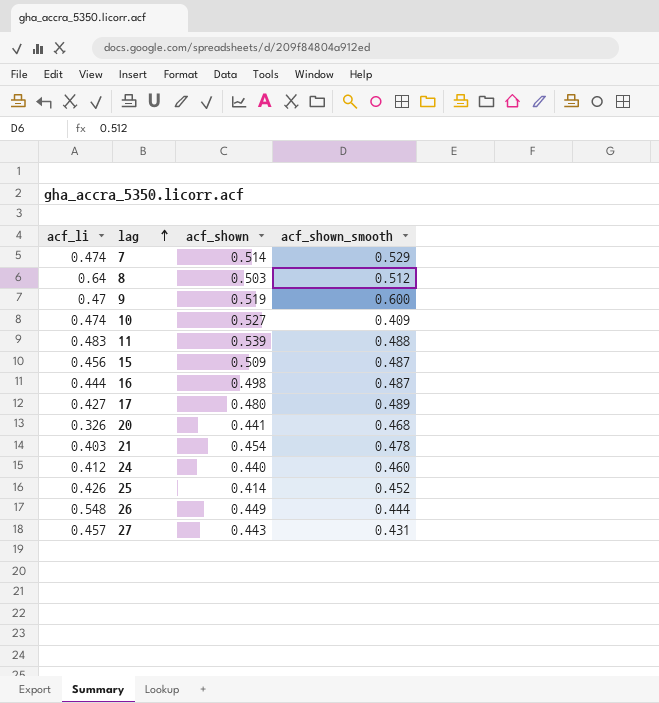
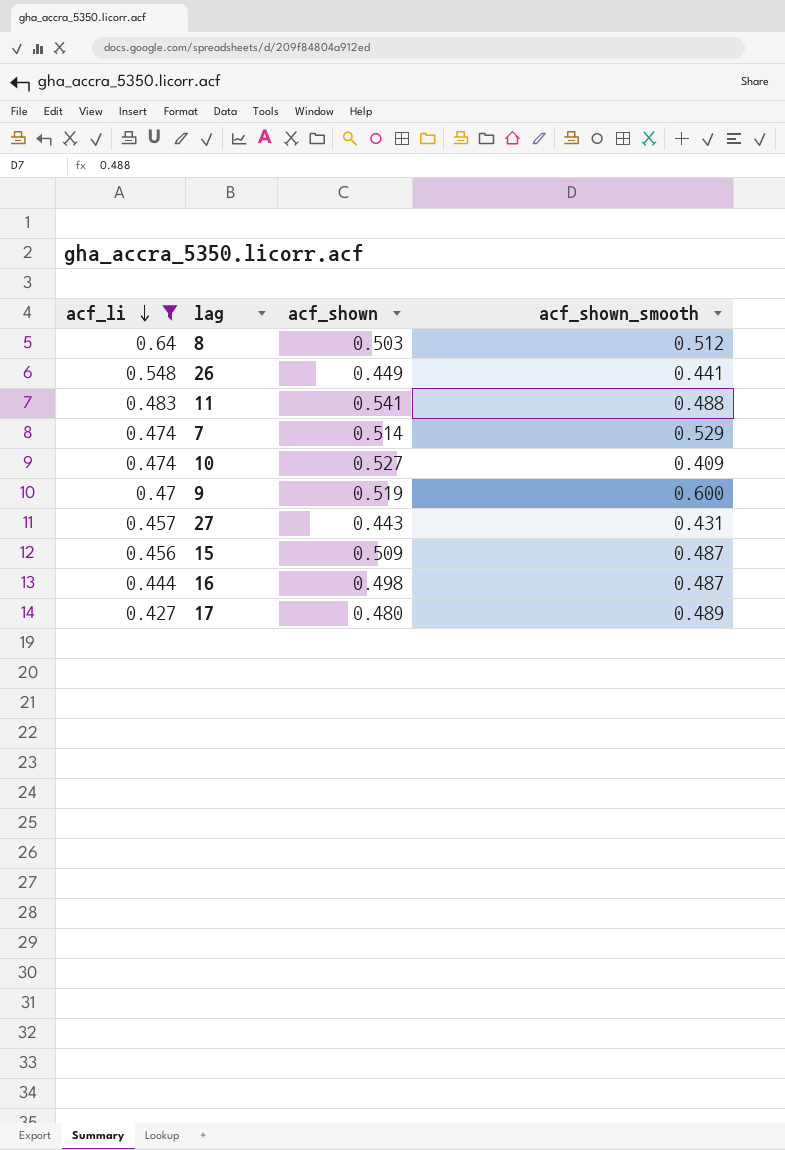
filter: none -> acf_li >= 0.427
row order: lag ascending -> acf_li descending
26 | acf_shown_smooth: 0.444 -> 0.441
11 | acf_shown: 0.539 -> 0.541

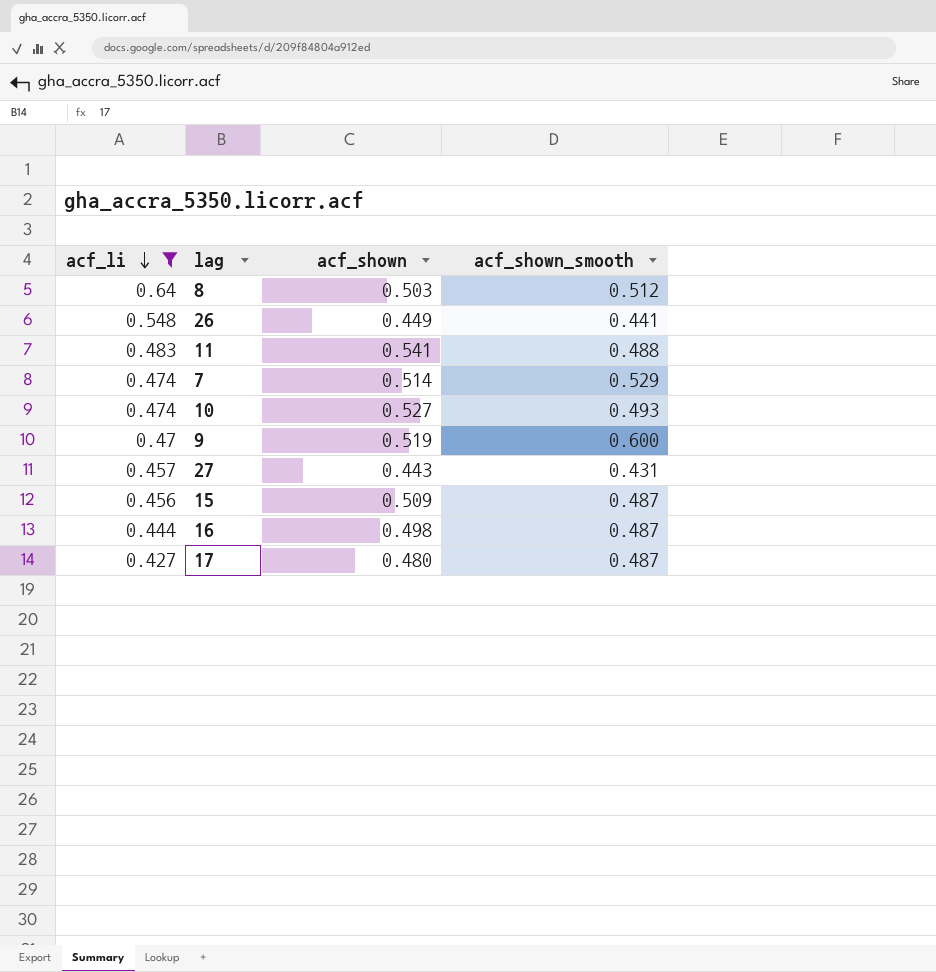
10 | acf_shown_smooth: 0.409 -> 0.493
17 | acf_shown_smooth: 0.489 -> 0.487

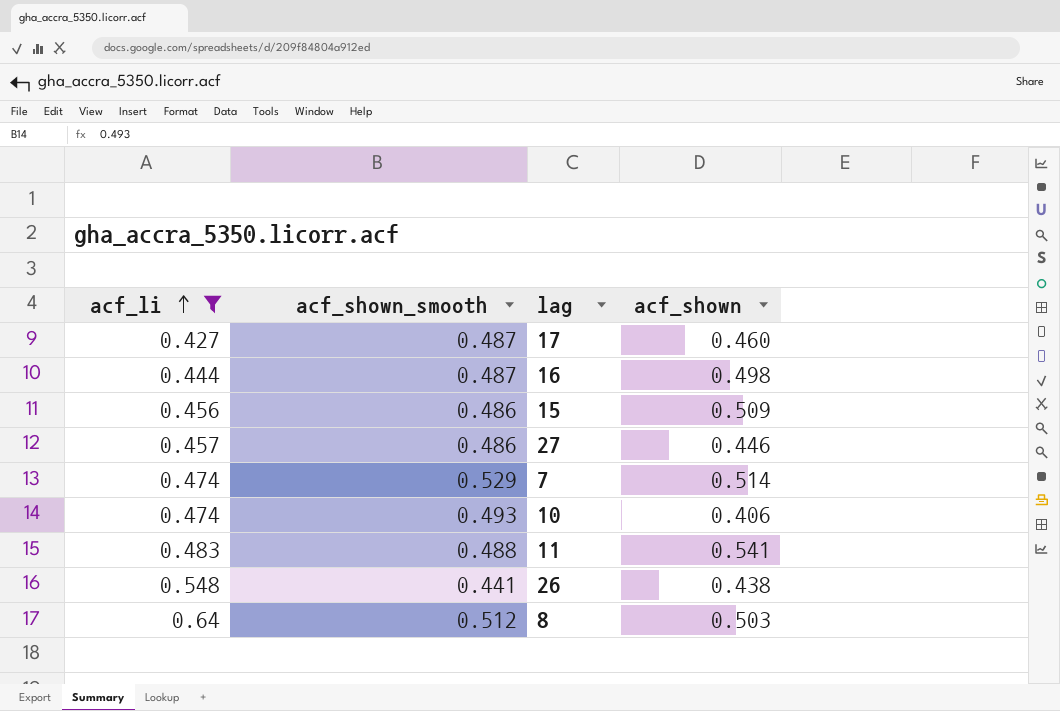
row order: acf_li descending -> acf_li ascending
column acf_shown_smooth | position: 4 -> 2
row 9: 0.47 | 0.519 | 0.600 -> none
17 | acf_shown: 0.480 -> 0.460
15 | acf_shown_smooth: 0.487 -> 0.486
27 | acf_shown_smooth: 0.431 -> 0.486
27 | acf_shown: 0.443 -> 0.446
10 | acf_shown: 0.527 -> 0.406
26 | acf_shown: 0.449 -> 0.438

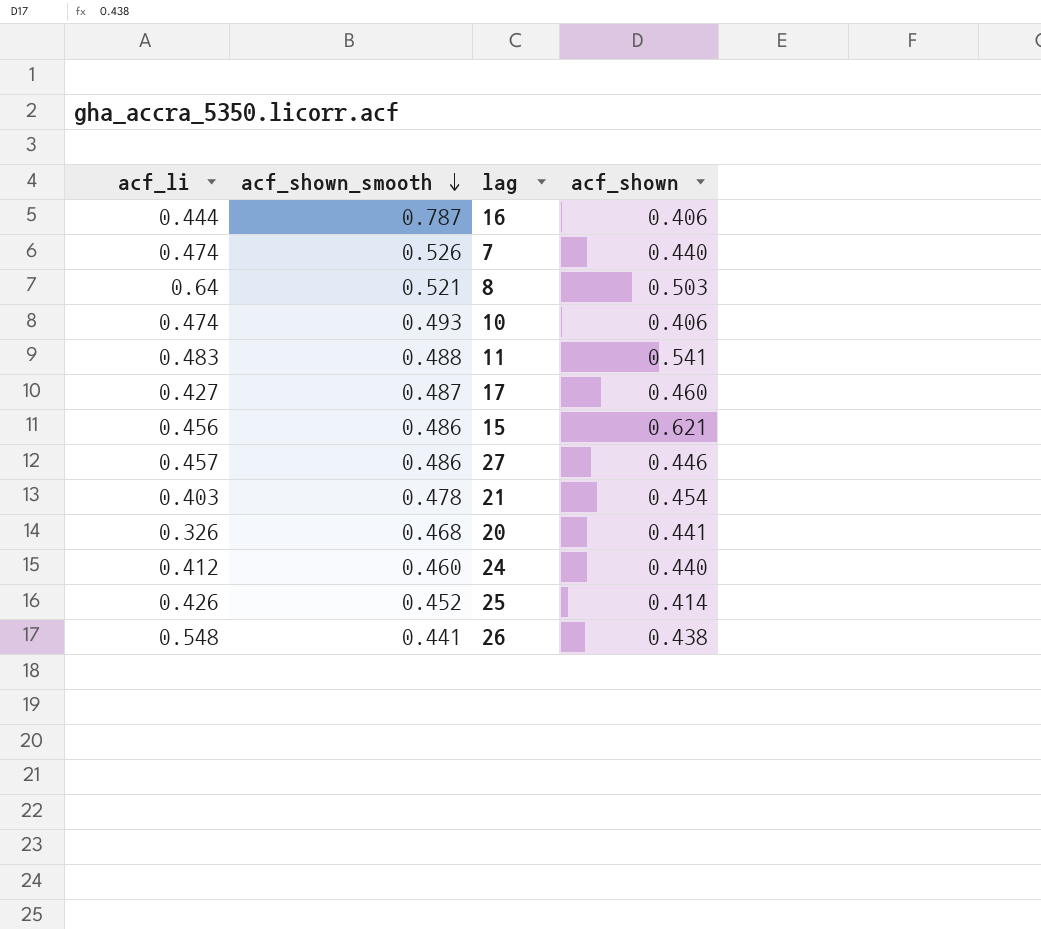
filter: acf_li >= 0.427 -> none
row order: acf_li ascending -> acf_shown_smooth descending
16 | acf_shown_smooth: 0.487 -> 0.787
16 | acf_shown: 0.498 -> 0.406
7 | acf_shown_smooth: 0.529 -> 0.526
7 | acf_shown: 0.514 -> 0.440
8 | acf_shown_smooth: 0.512 -> 0.521
15 | acf_shown: 0.509 -> 0.621

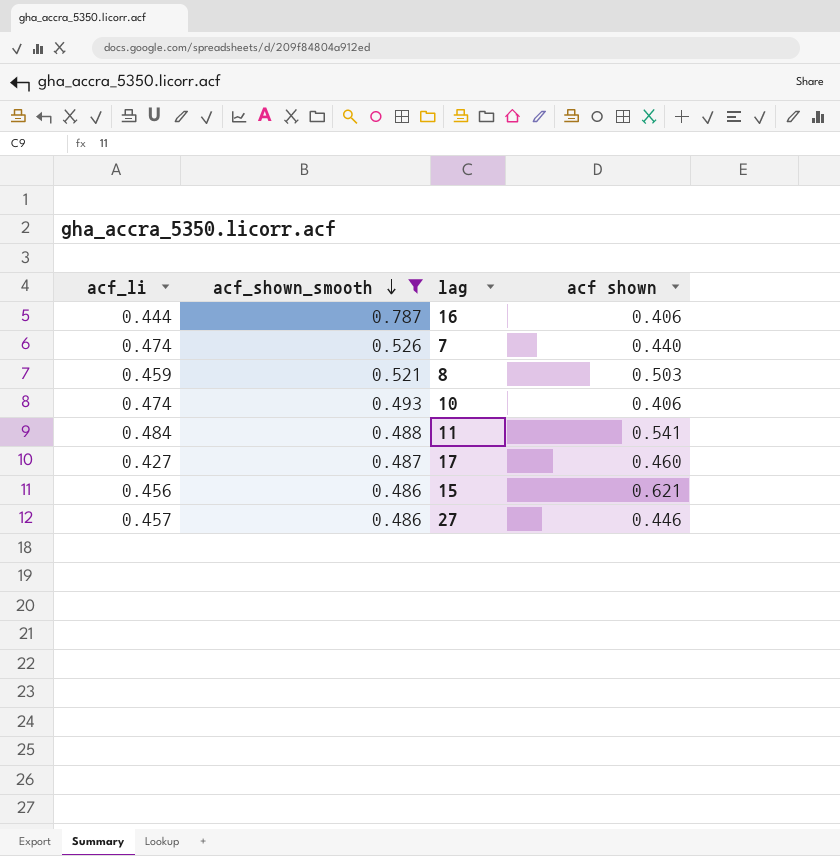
filter: none -> acf_shown_smooth >= 0.486
column name: acf_shown -> acf shown
8 | acf_li: 0.64 -> 0.459
11 | acf_li: 0.483 -> 0.484

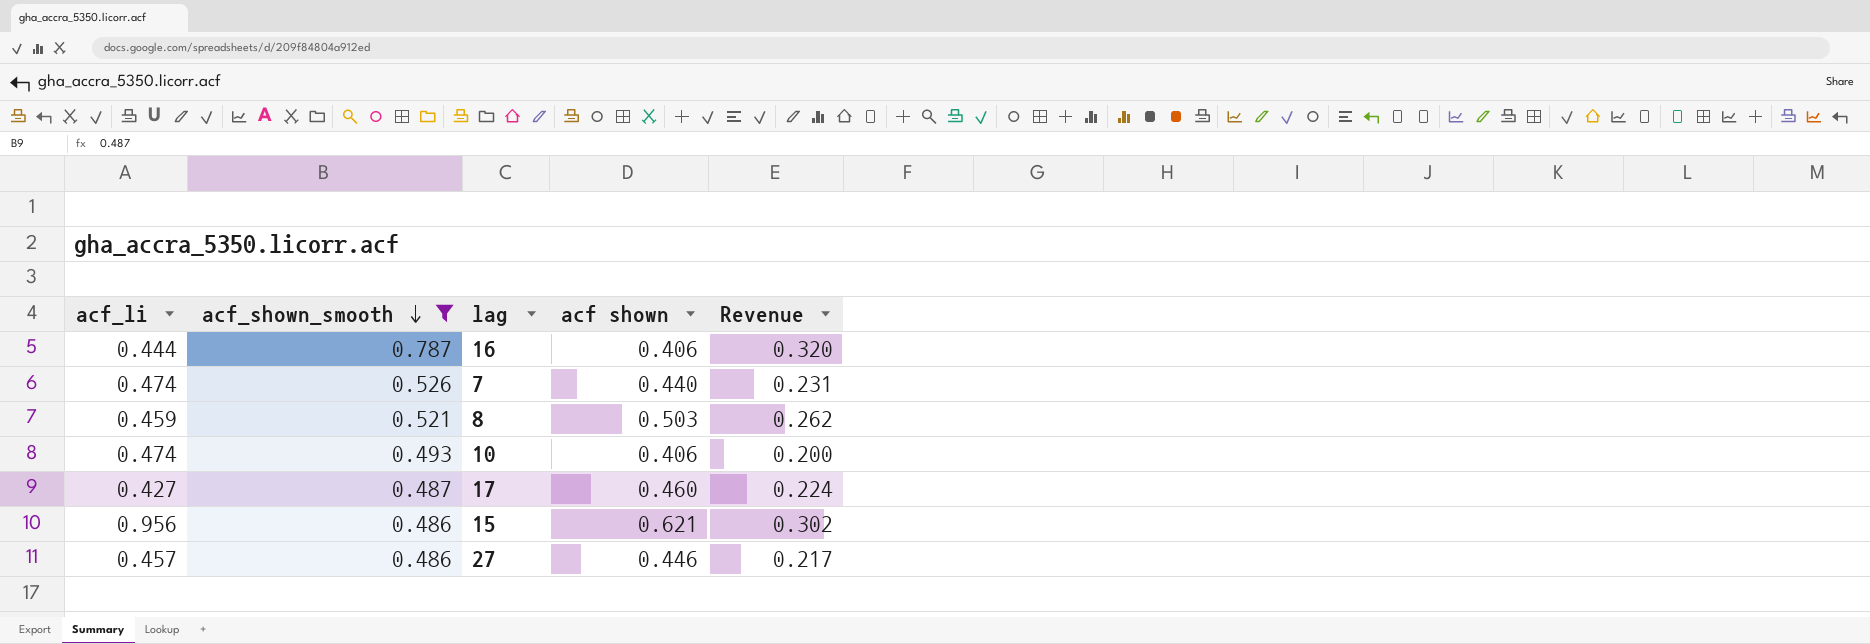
column Revenue | formula: none -> [acf_shown_smooth] * [acf shown]
row 11: 0.484 | 0.488 | 0.541 -> none
15 | acf_li: 0.456 -> 0.956

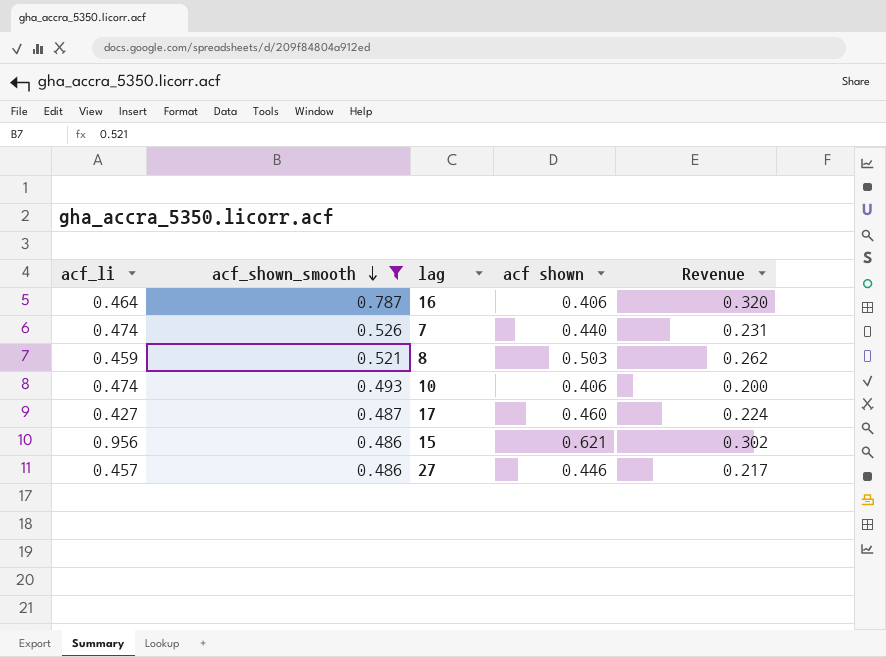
16 | acf_li: 0.444 -> 0.464

